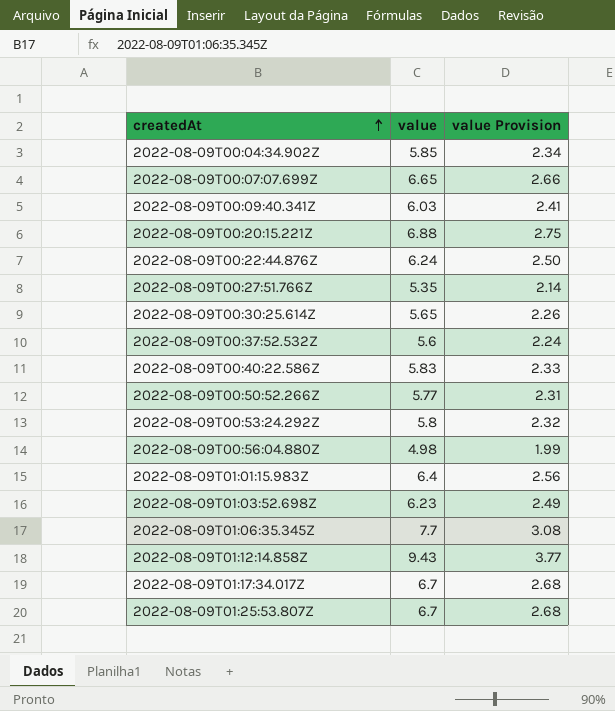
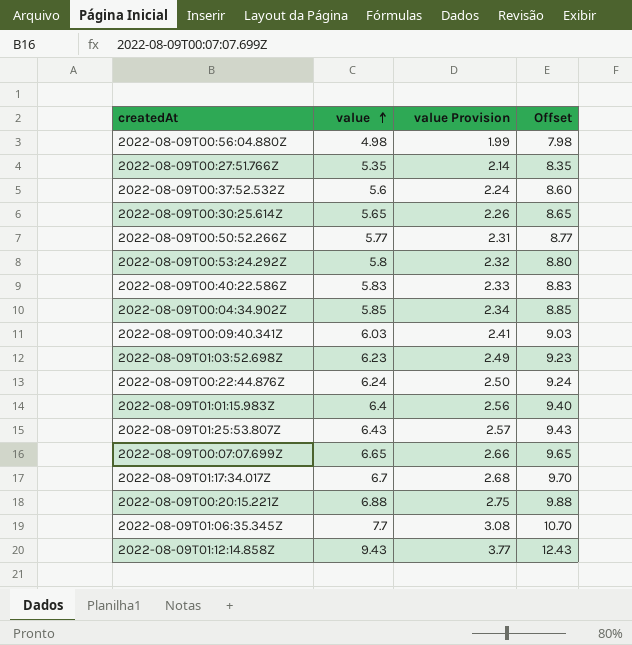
row order: createdAt ascending -> value ascending
column Offset | formula: none -> [value] + 3
2022-08-09T01:25:53.807Z | value: 6.7 -> 6.43
2022-08-09T01:25:53.807Z | value Provision: 2.68 -> 2.57

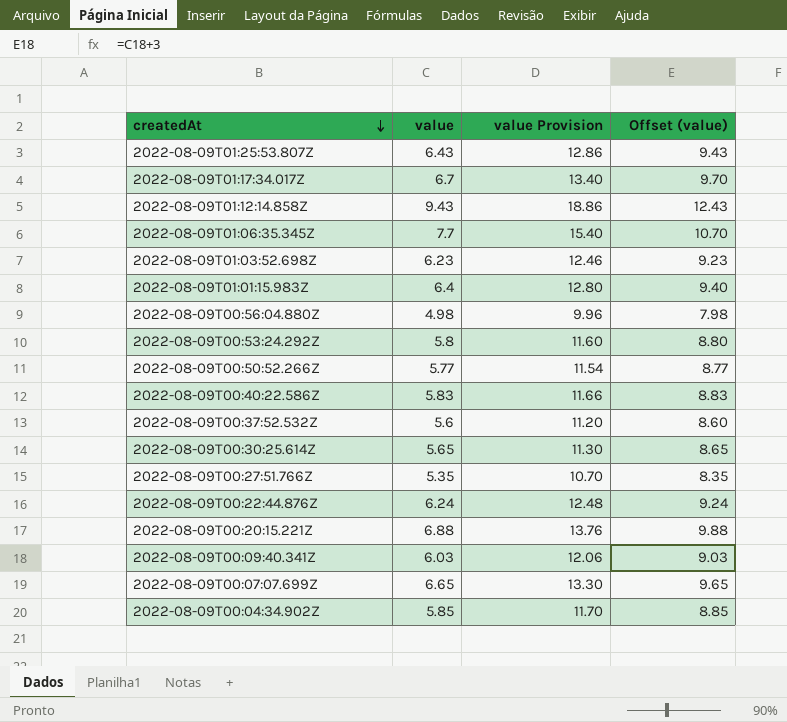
row order: value ascending -> createdAt descending
column value Provision | formula: [value] * 0.4 -> [value] * 2
column name: Offset -> Offset (value)

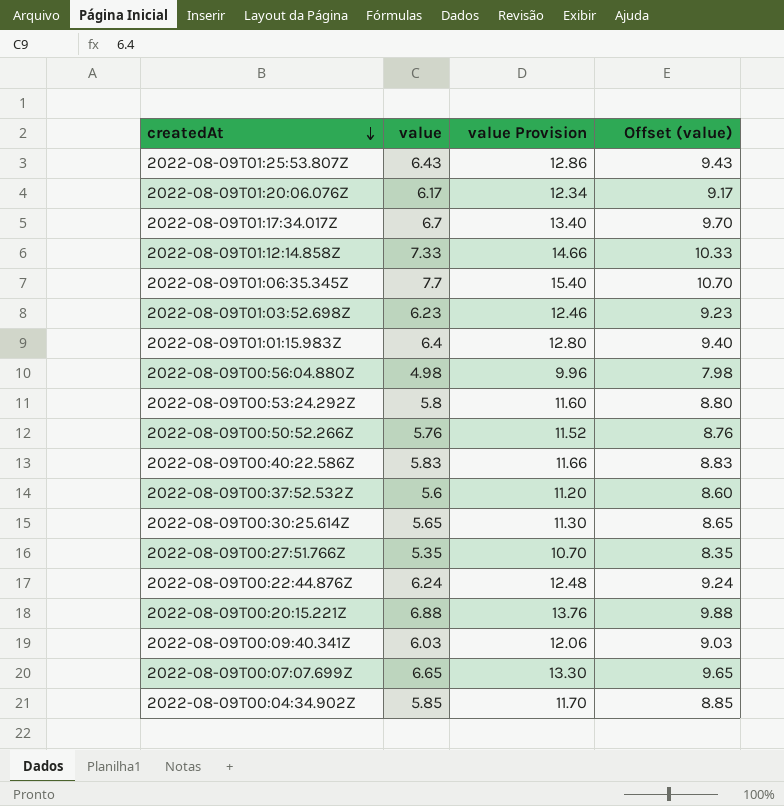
row 2022-08-09T01:20:06.076Z: none -> 6.17 | 12.34 | 9.17
2022-08-09T01:12:14.858Z | value: 9.43 -> 7.33
2022-08-09T01:12:14.858Z | value Provision: 18.86 -> 14.66
2022-08-09T01:12:14.858Z | Offset (value): 12.43 -> 10.33
2022-08-09T00:50:52.266Z | value: 5.77 -> 5.76
2022-08-09T00:50:52.266Z | value Provision: 11.54 -> 11.52
2022-08-09T00:50:52.266Z | Offset (value): 8.77 -> 8.76

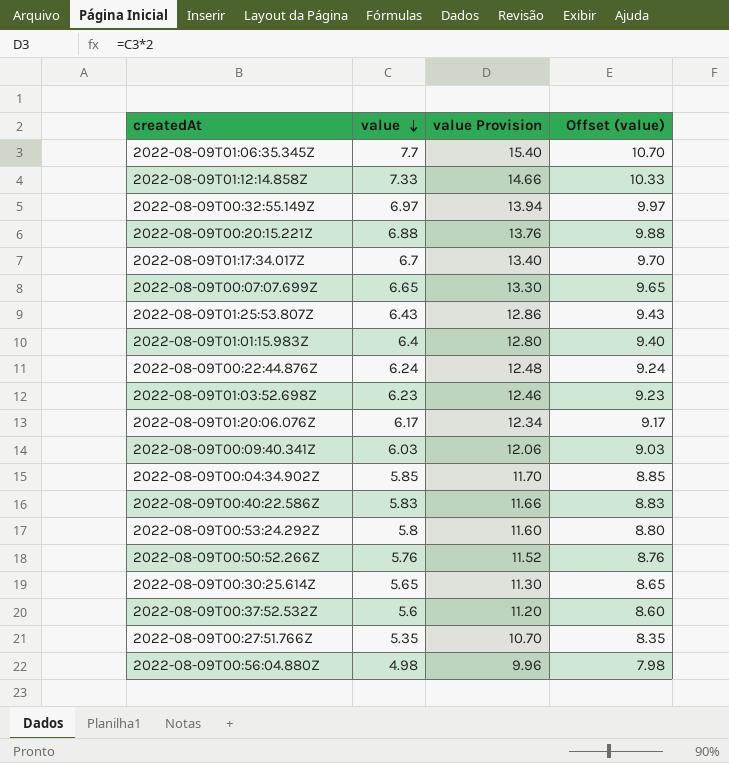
row order: createdAt descending -> value descending
row 2022-08-09T00:32:55.149Z: none -> 6.97 | 13.94 | 9.97

